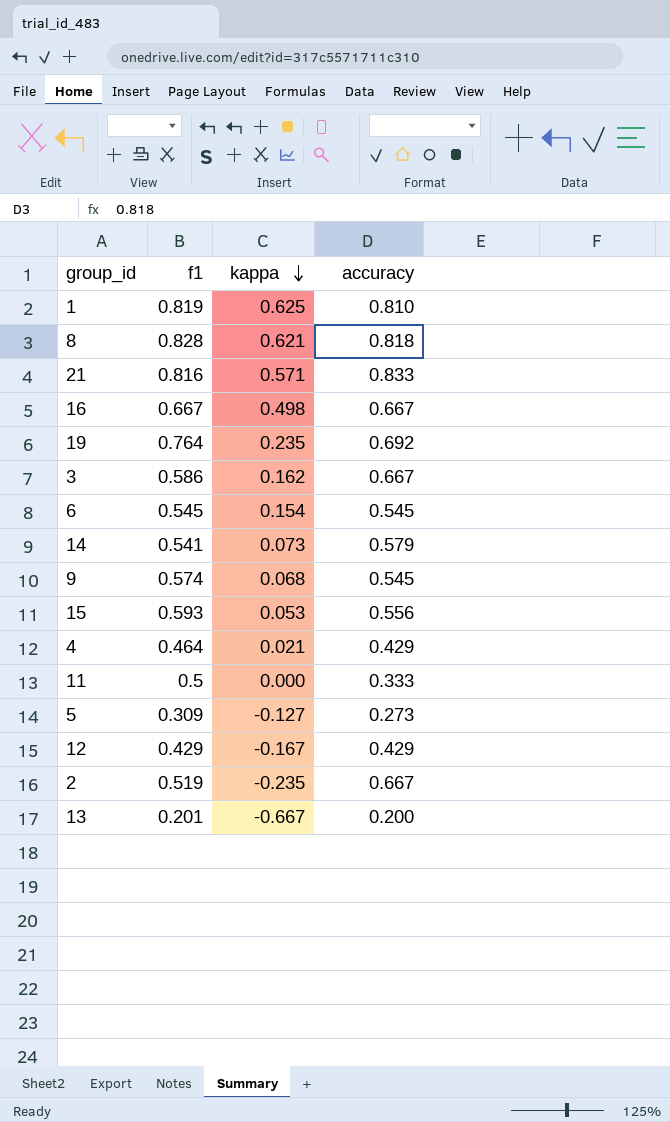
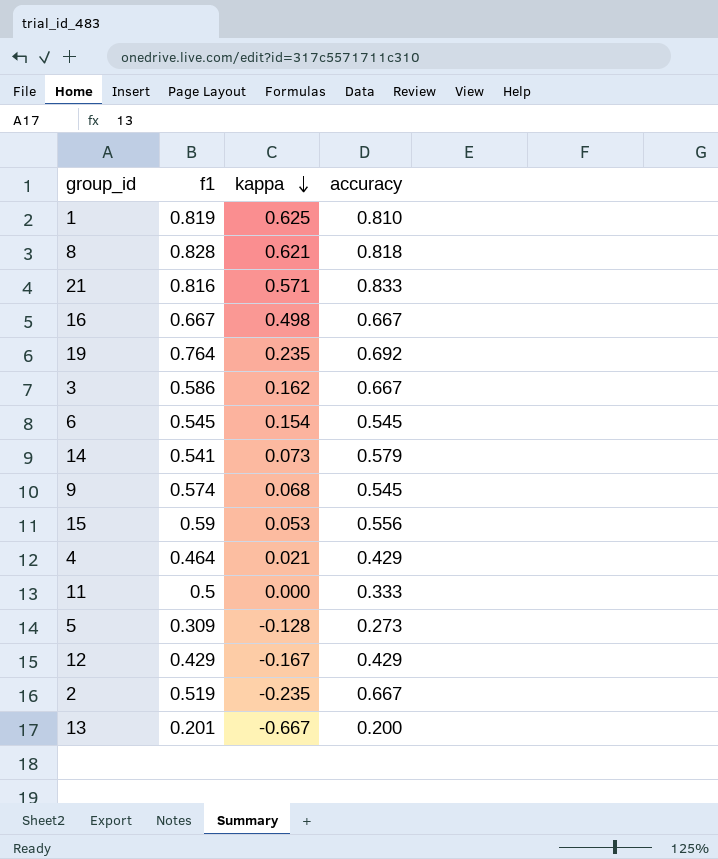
15 | f1: 0.593 -> 0.59
5 | kappa: -0.127 -> -0.128

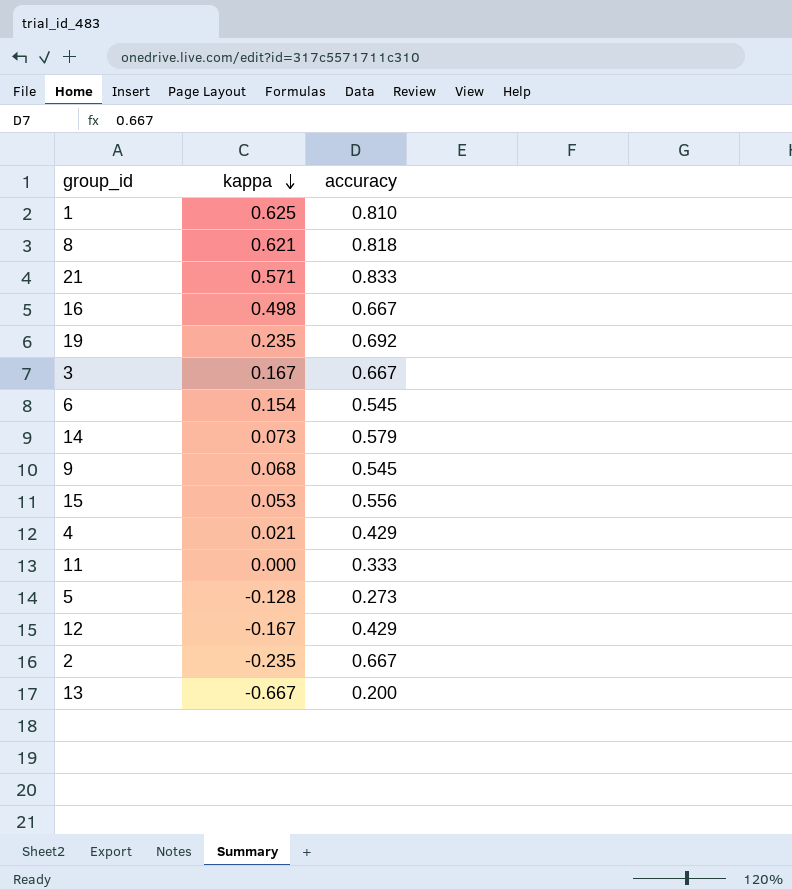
column f1 | position: 2 -> none
3 | kappa: 0.162 -> 0.167

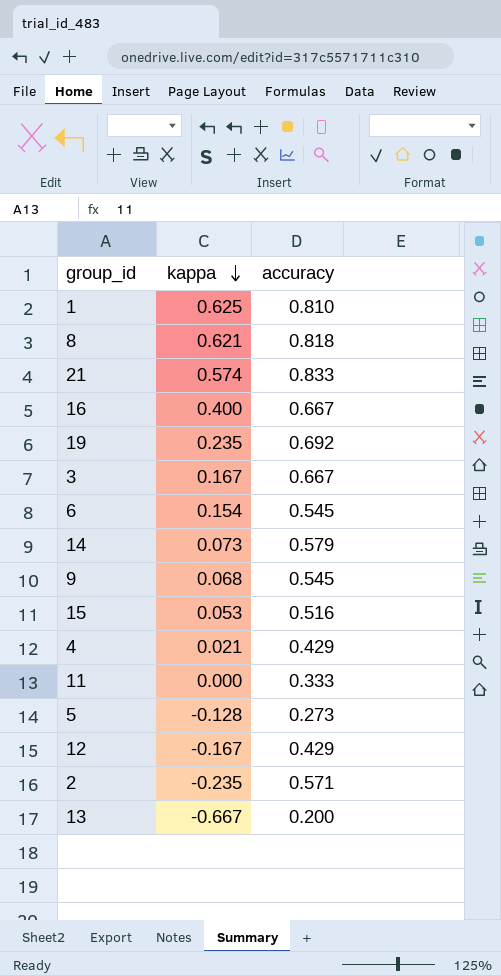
21 | kappa: 0.571 -> 0.574
16 | kappa: 0.498 -> 0.400
15 | accuracy: 0.556 -> 0.516
2 | accuracy: 0.667 -> 0.571

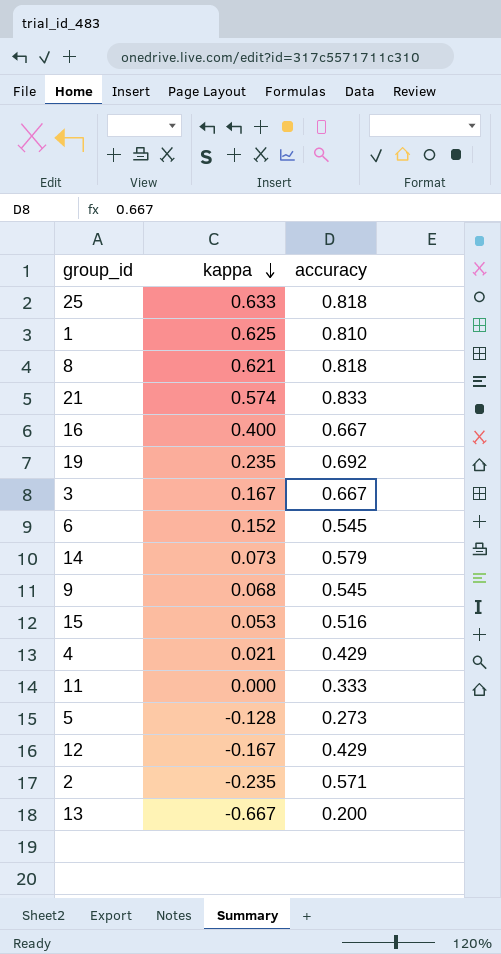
row 25: none -> 0.633 | 0.818
6 | kappa: 0.154 -> 0.152

